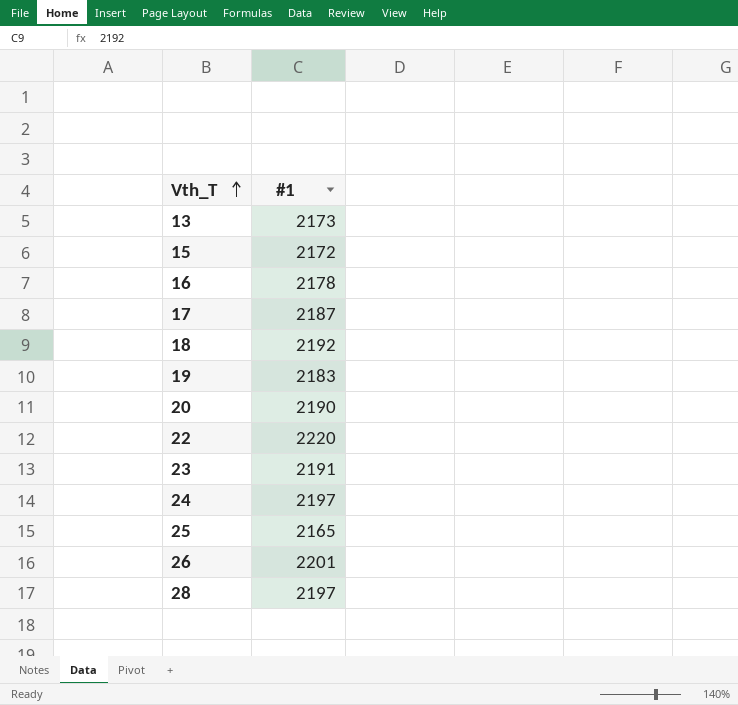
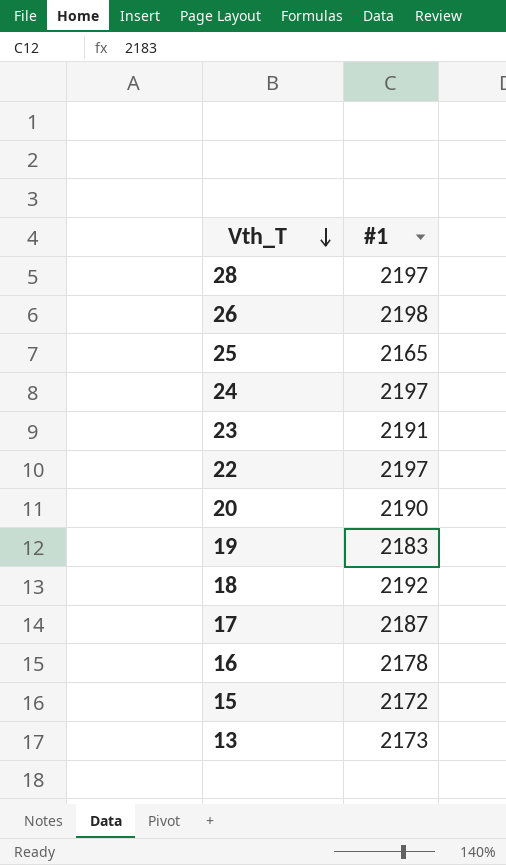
row order: Vth_T ascending -> Vth_T descending
26 | #1: 2201 -> 2198
22 | #1: 2220 -> 2197

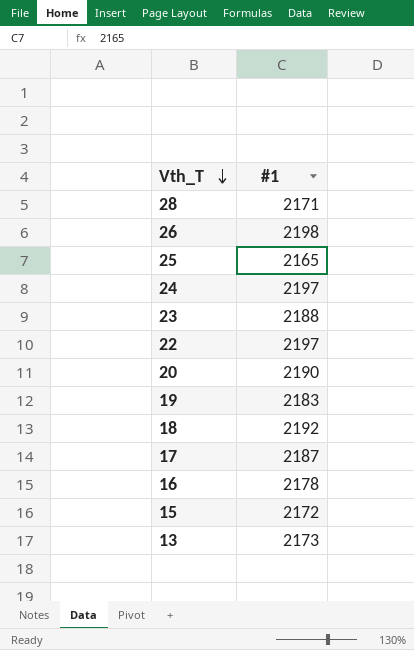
28 | #1: 2197 -> 2171
23 | #1: 2191 -> 2188

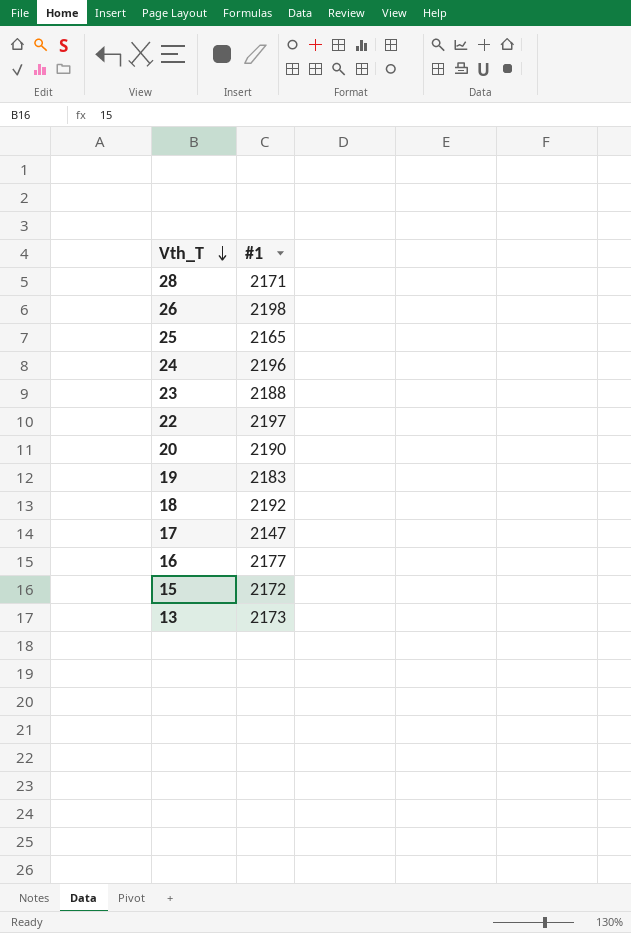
24 | #1: 2197 -> 2196
17 | #1: 2187 -> 2147
16 | #1: 2178 -> 2177

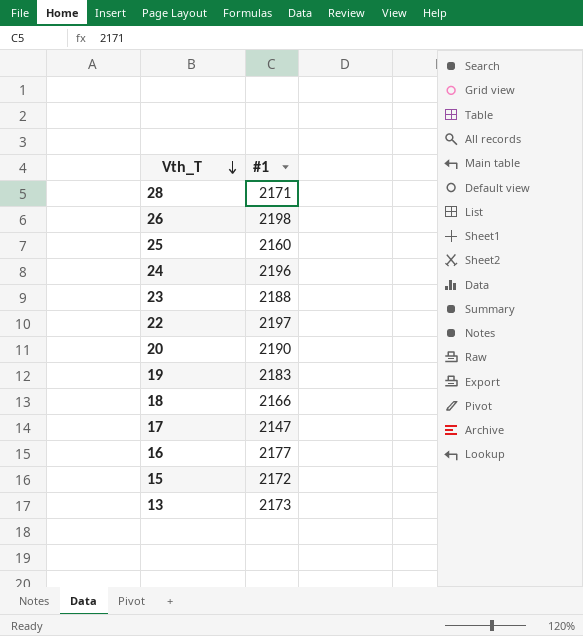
25 | #1: 2165 -> 2160
18 | #1: 2192 -> 2166

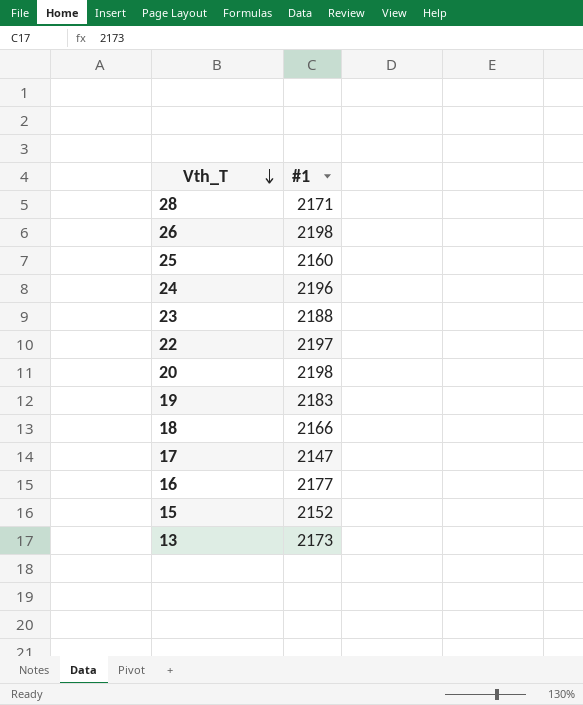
20 | #1: 2190 -> 2198
15 | #1: 2172 -> 2152

